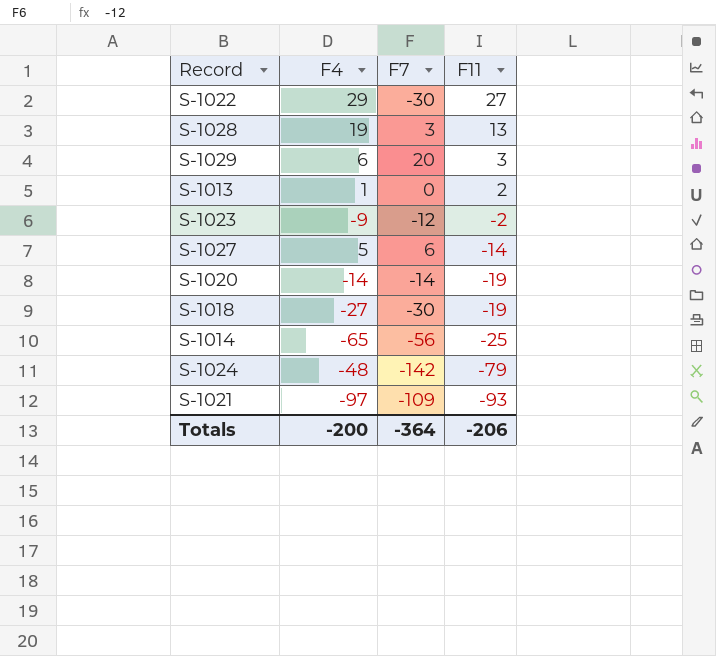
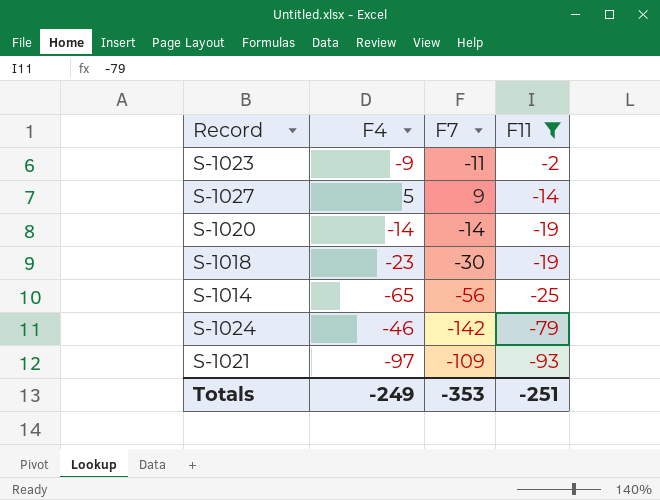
filter: none -> F11 <= -2
S-1023 | F7: -12 -> -11
S-1027 | F7: 6 -> 9
S-1018 | F4: -27 -> -23
S-1024 | F4: -48 -> -46
Totals | F4: -200 -> -249
Totals | F7: -364 -> -353
Totals | F11: -206 -> -251

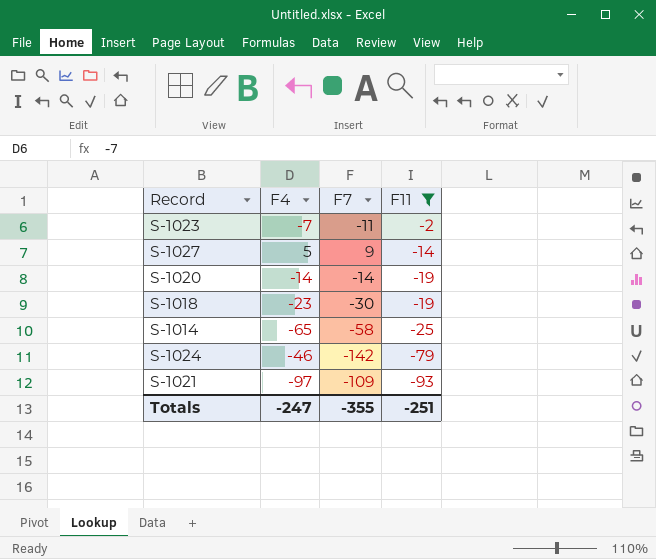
S-1023 | F4: -9 -> -7
S-1014 | F7: -56 -> -58
Totals | F4: -249 -> -247
Totals | F7: -353 -> -355

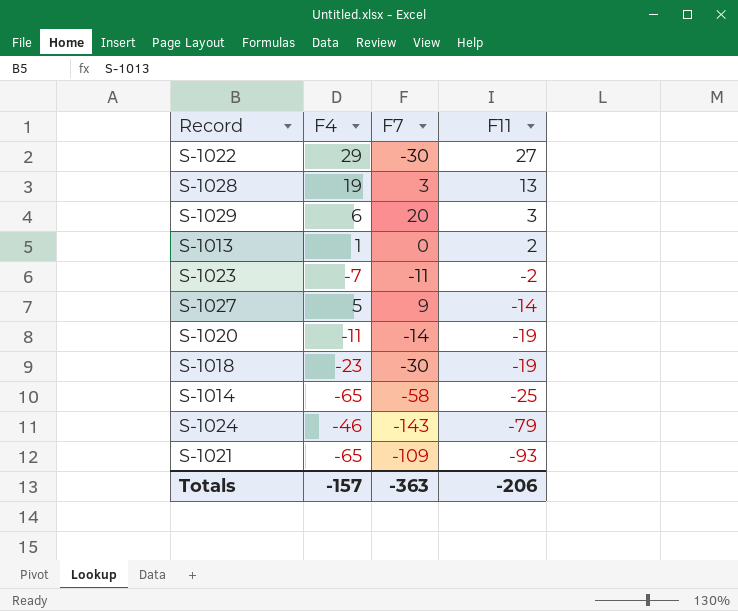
filter: F11 <= -2 -> none
S-1020 | F4: -14 -> -11
S-1024 | F7: -142 -> -143
S-1021 | F4: -97 -> -65
Totals | F4: -247 -> -157
Totals | F7: -355 -> -363
Totals | F11: -251 -> -206

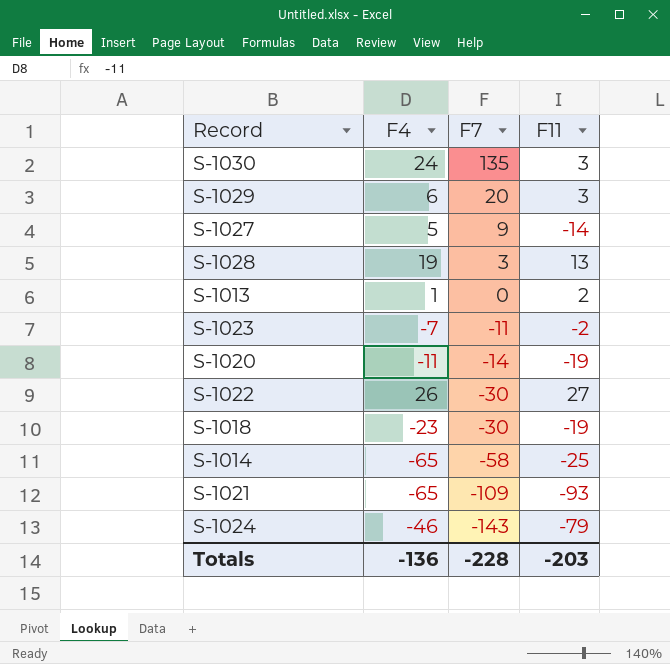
row order: F11 descending -> F7 descending
row S-1030: none -> 24 | 135 | 3
S-1022 | F4: 29 -> 26
Totals | F4: -157 -> -136
Totals | F7: -363 -> -228
Totals | F11: -206 -> -203

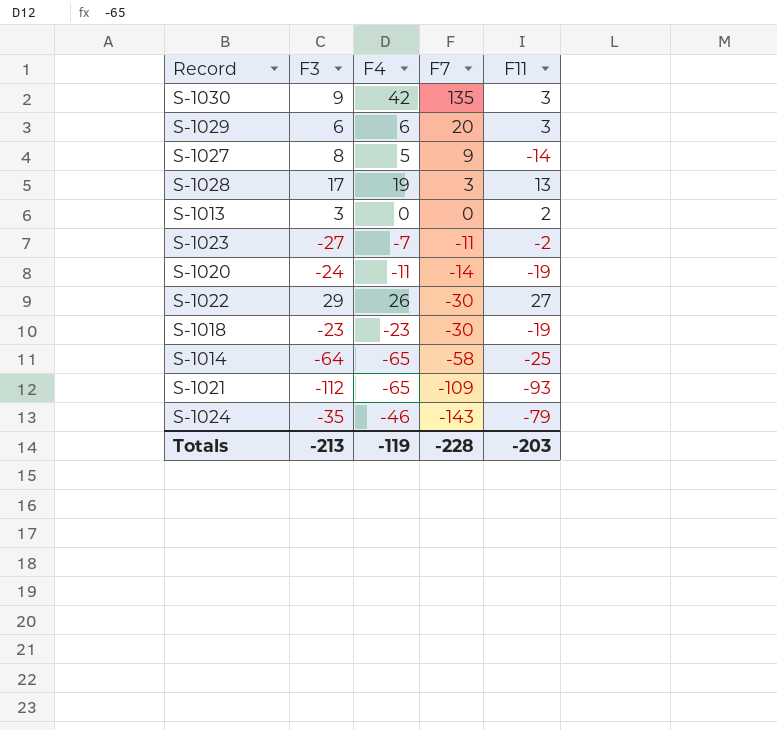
column F3 | position: none -> 2
S-1030 | F4: 24 -> 42
S-1013 | F4: 1 -> 0
Totals | F4: -136 -> -119

